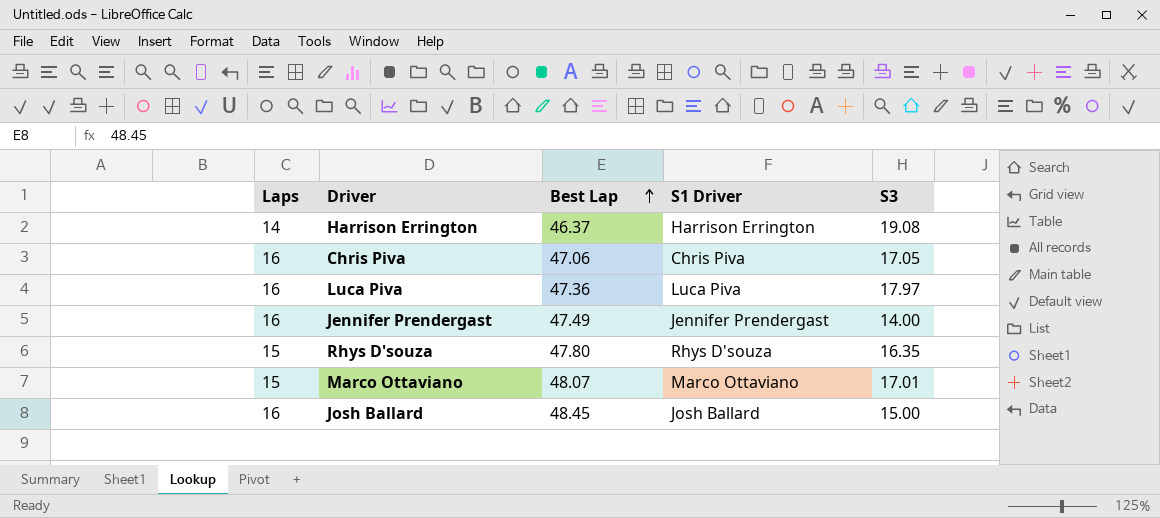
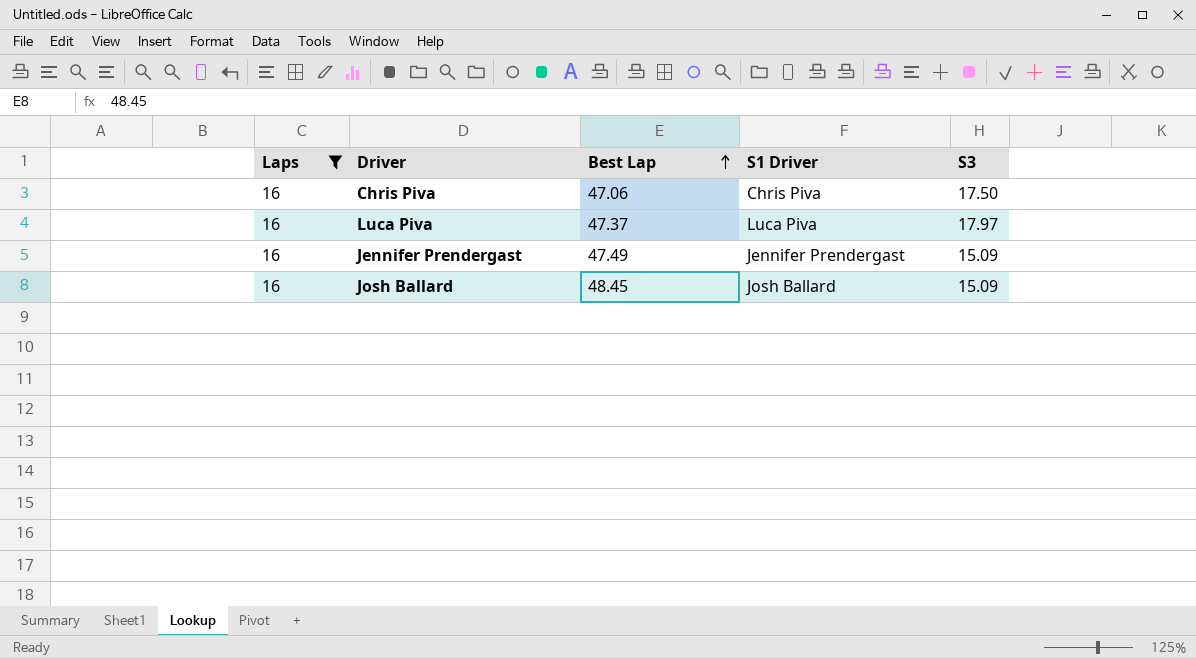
filter: none -> Laps = 16
Chris Piva | S3: 17.05 -> 17.50
Luca Piva | Best Lap: 47.36 -> 47.37
Jennifer Prendergast | S3: 14.00 -> 15.09
Josh Ballard | S3: 15.00 -> 15.09

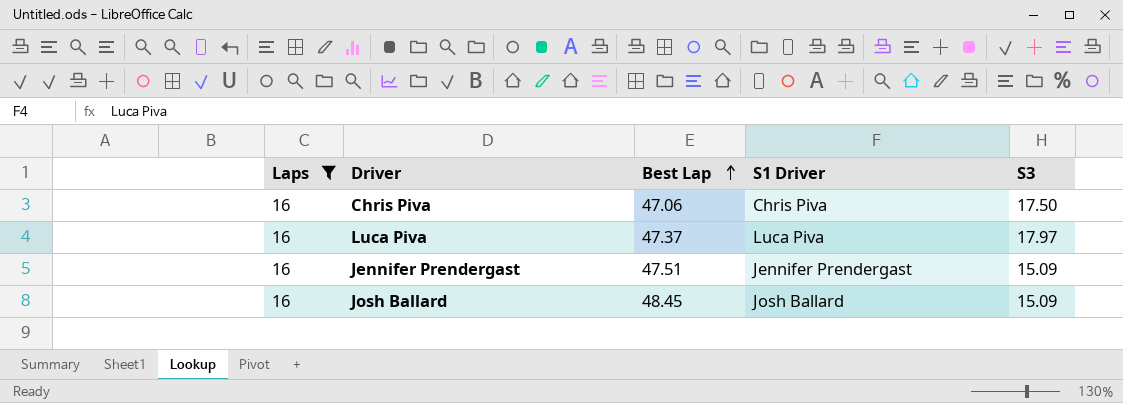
Jennifer Prendergast | Best Lap: 47.49 -> 47.51

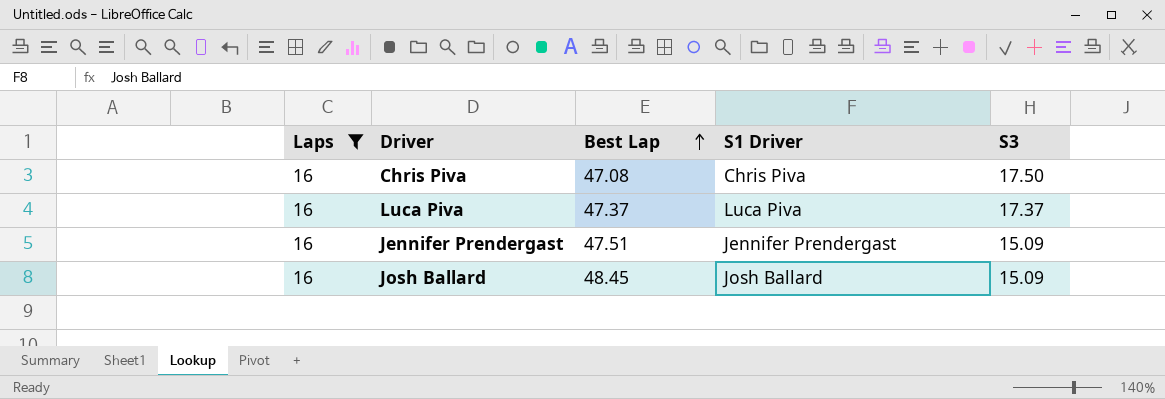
Chris Piva | Best Lap: 47.06 -> 47.08
Luca Piva | S3: 17.97 -> 17.37

